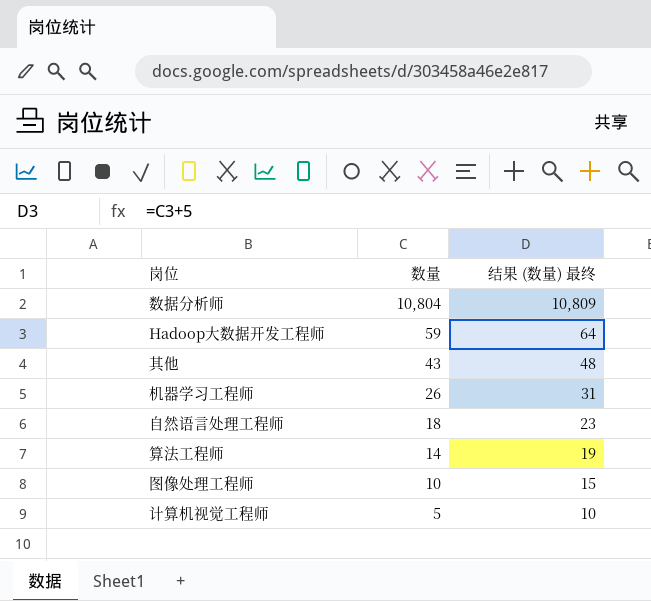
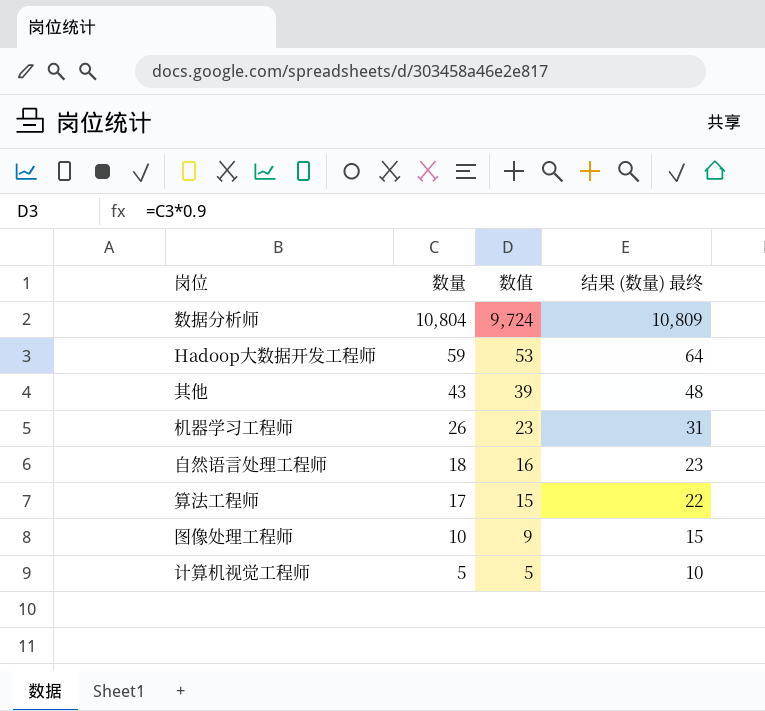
column 数值 | formula: none -> [数量] * 0.9
算法工程师 | 数量: 14 -> 17
算法工程师 | 结果 (数量) 最终: 19 -> 22

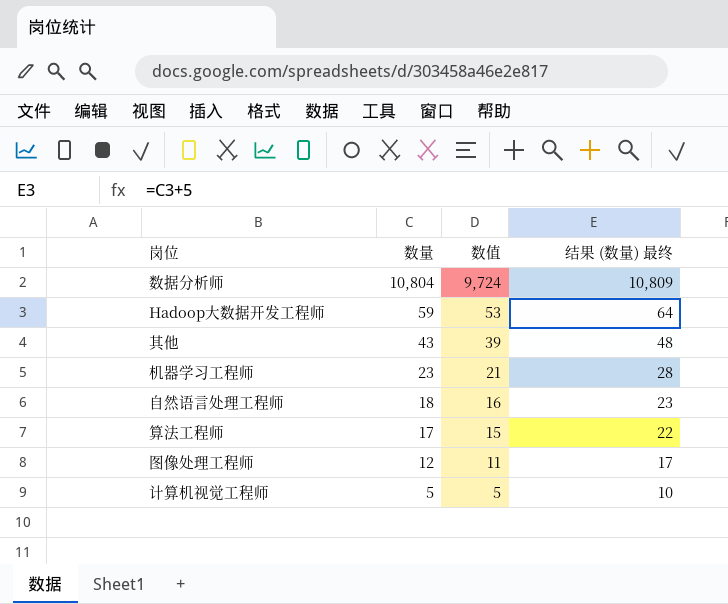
机器学习工程师 | 数量: 26 -> 23
机器学习工程师 | 数值: 23 -> 21
机器学习工程师 | 结果 (数量) 最终: 31 -> 28
图像处理工程师 | 数量: 10 -> 12
图像处理工程师 | 数值: 9 -> 11
图像处理工程师 | 结果 (数量) 最终: 15 -> 17

